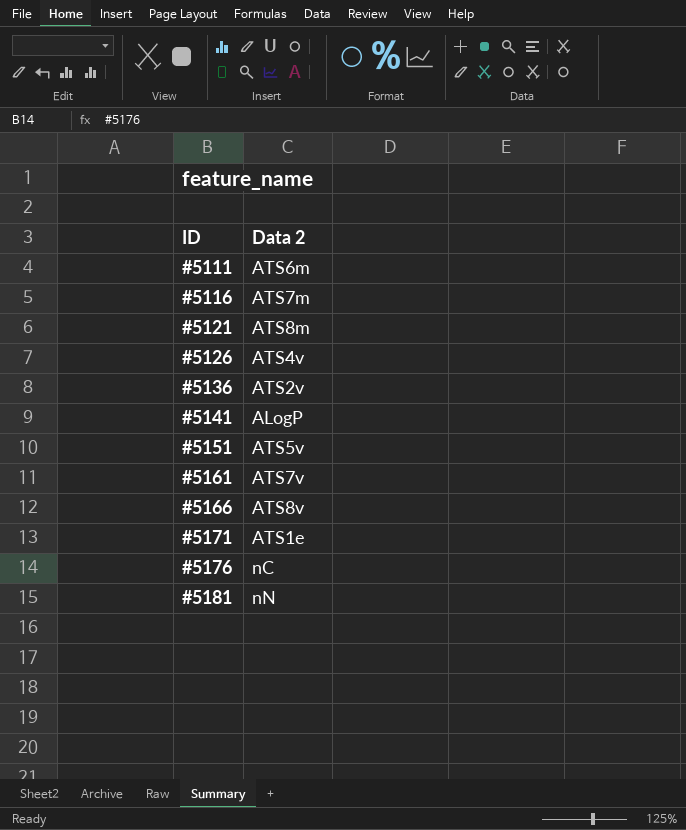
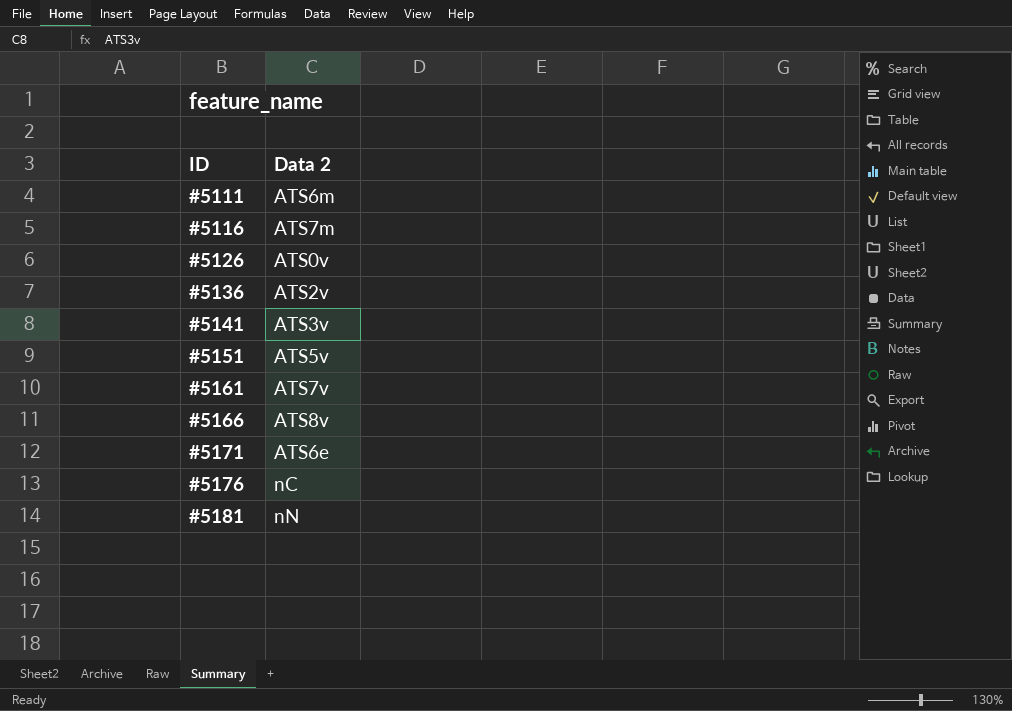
row #5121: ATS8m -> none
#5126 | Data 2: ATS4v -> ATS0v
#5141 | Data 2: ALogP -> ATS3v
#5171 | Data 2: ATS1e -> ATS6e

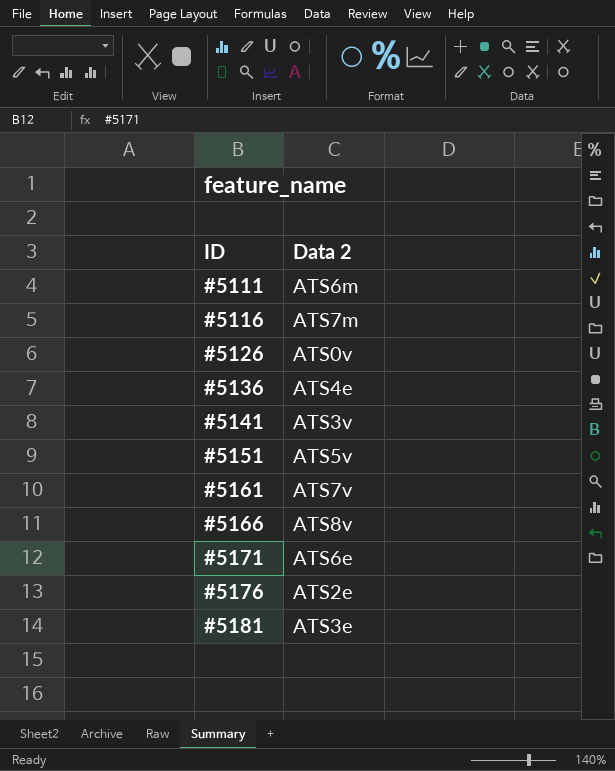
#5136 | Data 2: ATS2v -> ATS4e
#5176 | Data 2: nC -> ATS2e
#5181 | Data 2: nN -> ATS3e

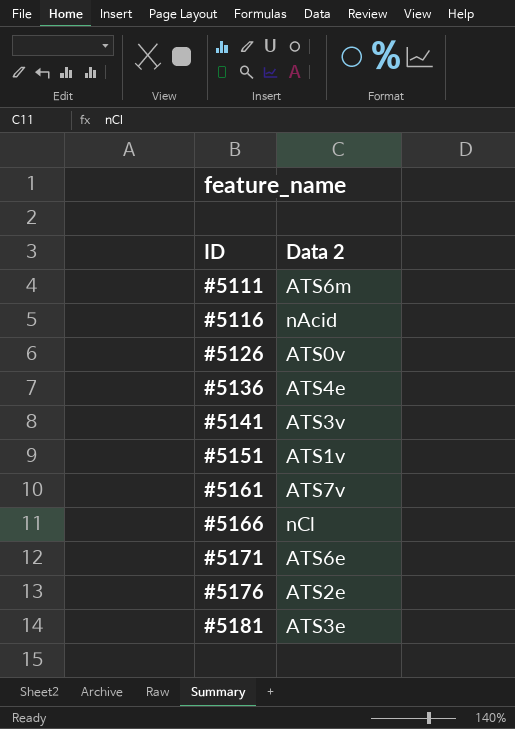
#5116 | Data 2: ATS7m -> nAcid
#5151 | Data 2: ATS5v -> ATS1v
#5166 | Data 2: ATS8v -> nCl

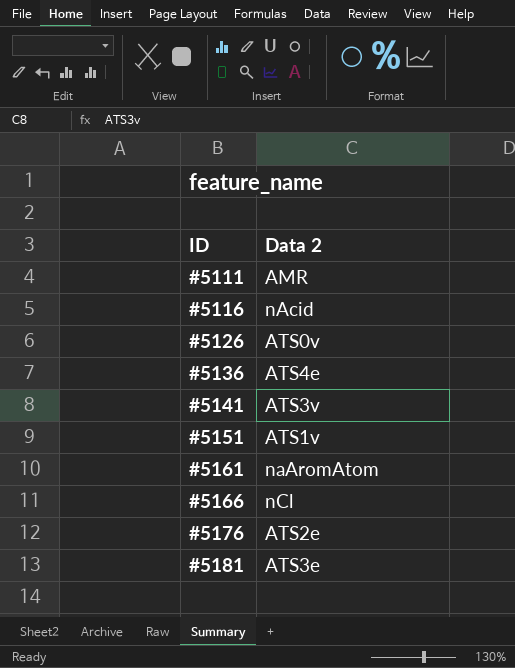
row #5171: ATS6e -> none
#5111 | Data 2: ATS6m -> AMR
#5161 | Data 2: ATS7v -> naAromAtom

